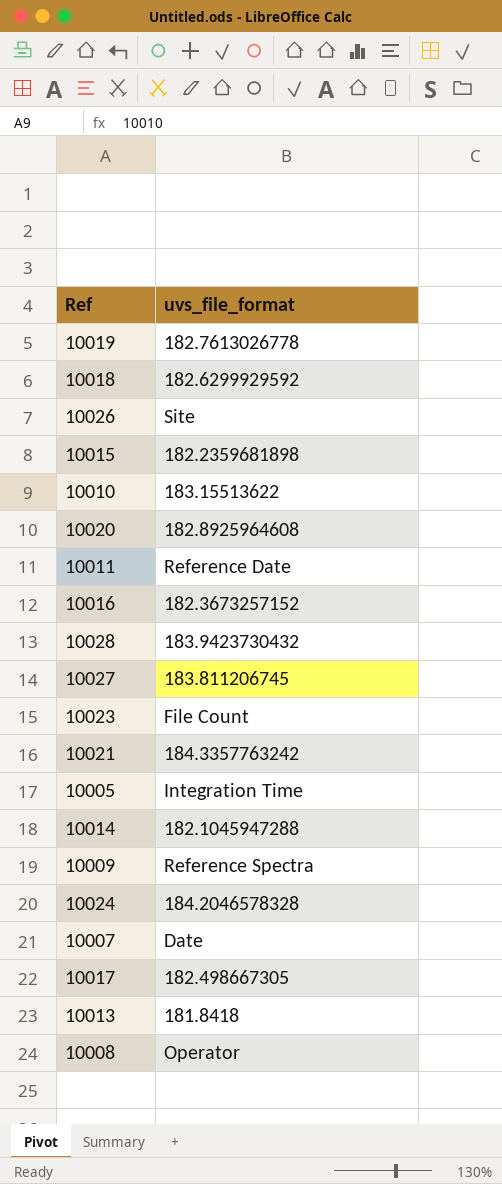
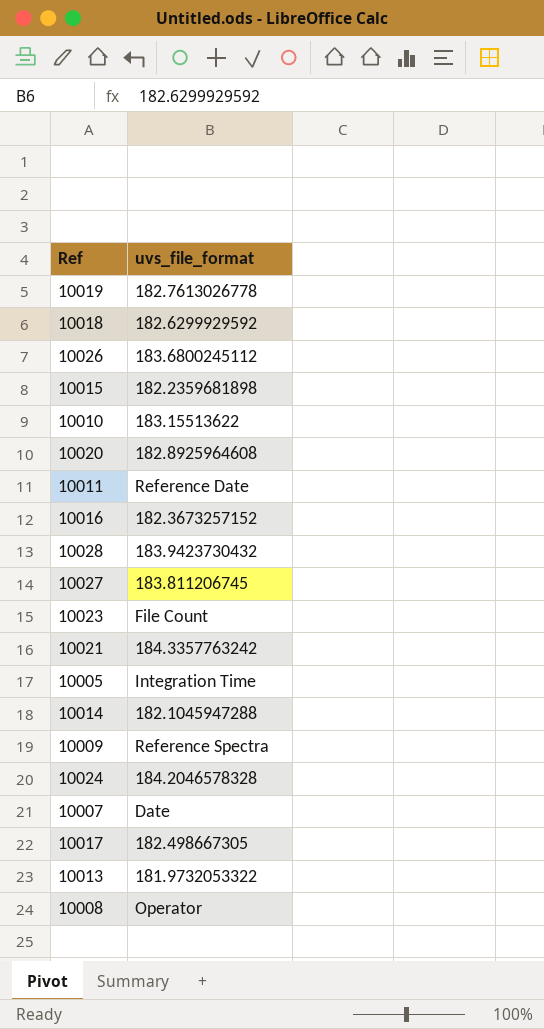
10026 | uvs_file_format: Site -> 183.6800245112
10013 | uvs_file_format: 181.8418 -> 181.9732053322

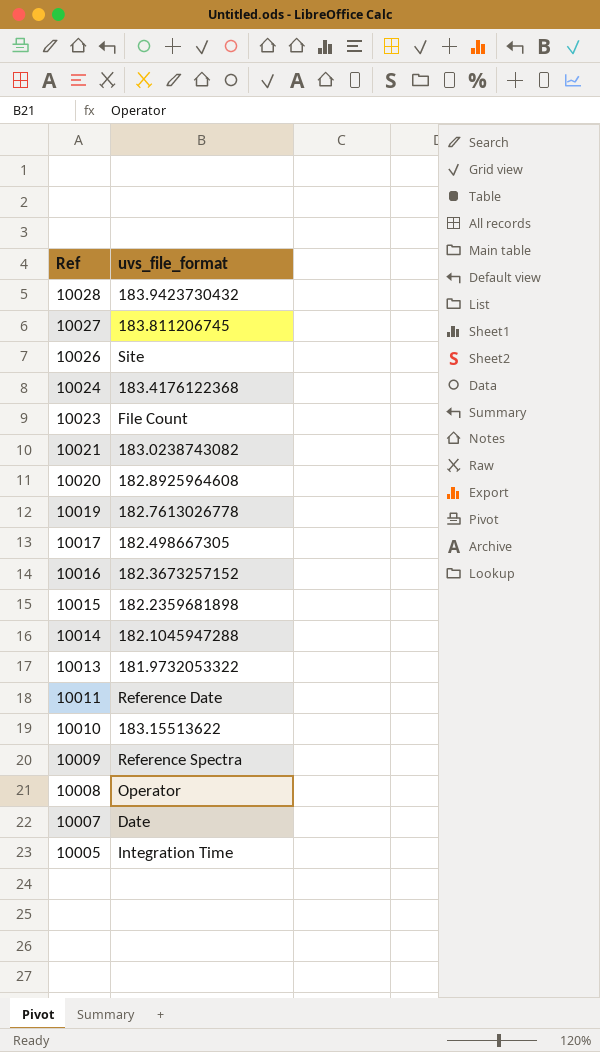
row order: none -> Ref descending
row 10018: 182.6299929592 -> none
10026 | uvs_file_format: 183.6800245112 -> Site
10024 | uvs_file_format: 184.2046578328 -> 183.4176122368
10021 | uvs_file_format: 184.3357763242 -> 183.0238743082

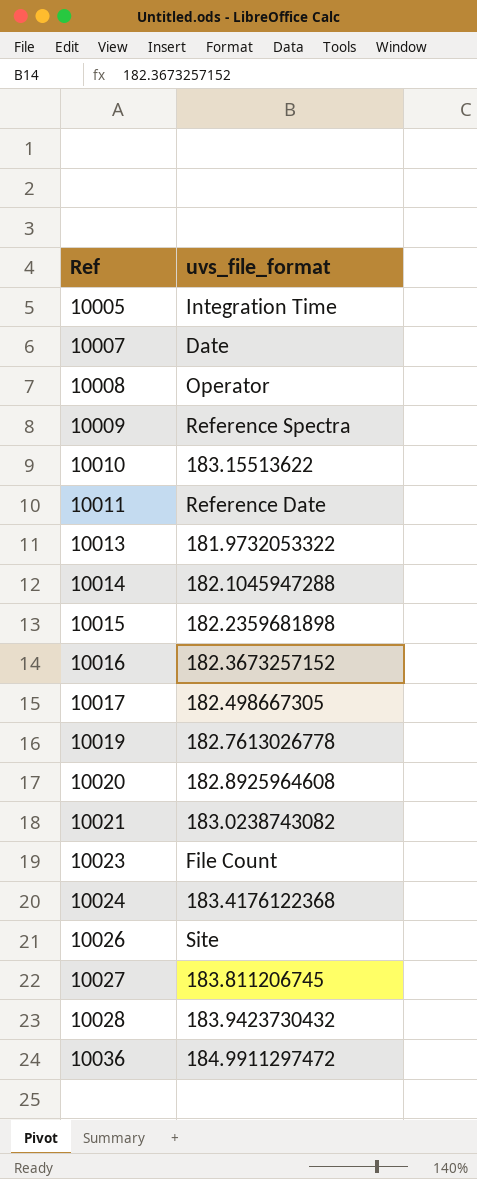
row order: Ref descending -> Ref ascending
row 10036: none -> 184.9911297472

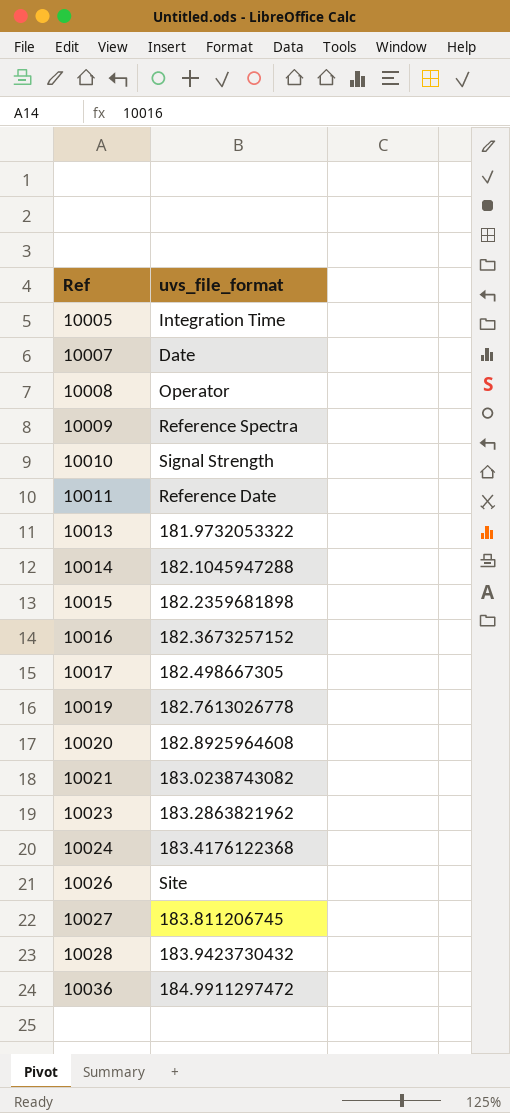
10010 | uvs_file_format: 183.15513622 -> Signal Strength
10023 | uvs_file_format: File Count -> 183.2863821962

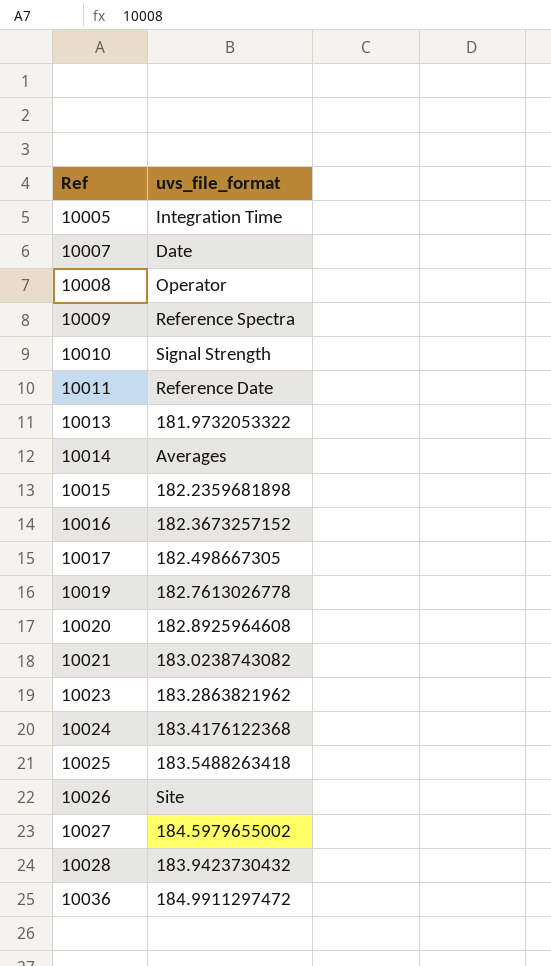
10014 | uvs_file_format: 182.1045947288 -> Averages
row 10025: none -> 183.5488263418
10027 | uvs_file_format: 183.811206745 -> 184.5979655002

